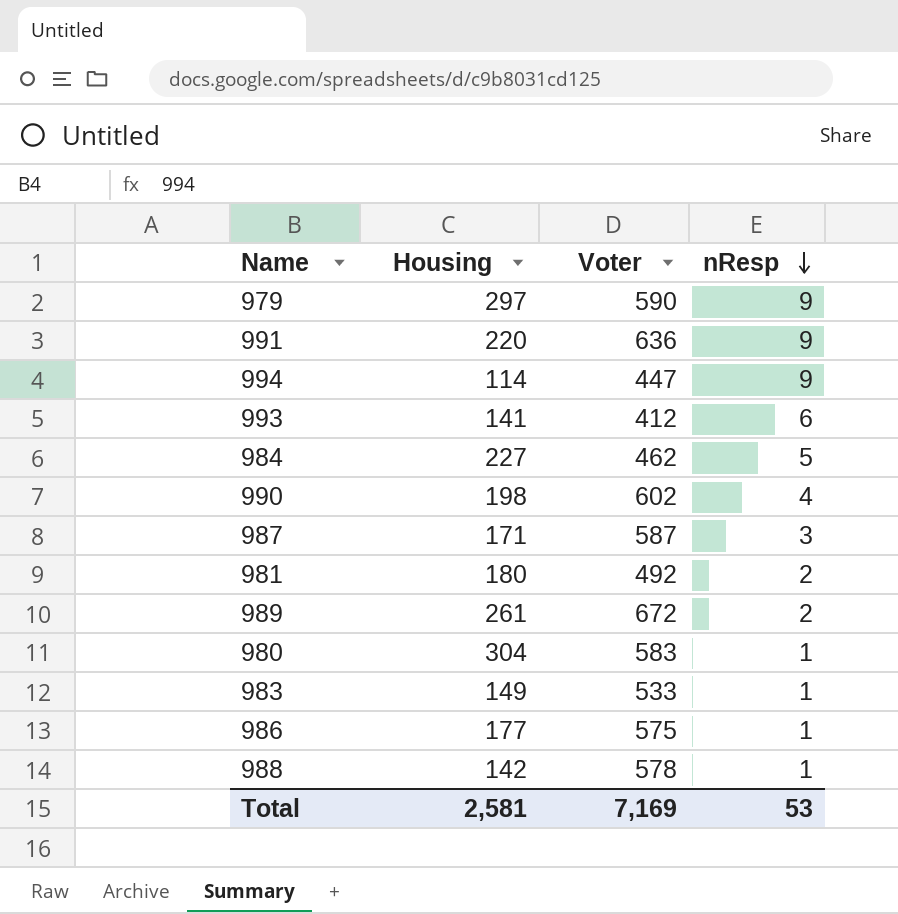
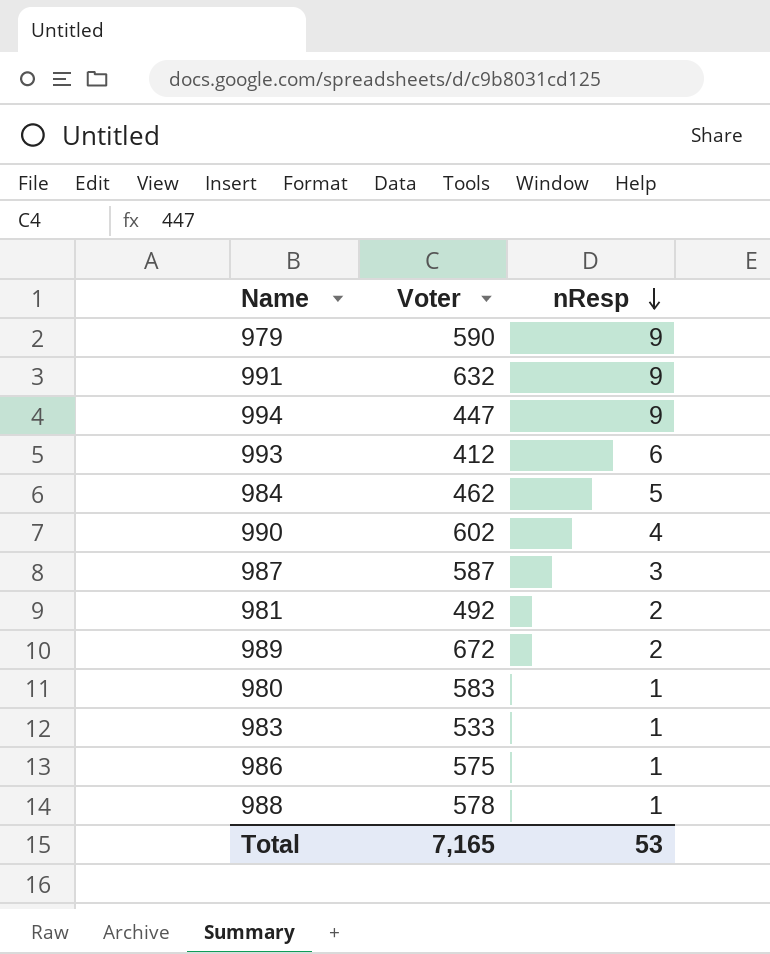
column Housing | position: 2 -> none
991 | Voter: 636 -> 632
Total | Voter: 7,169 -> 7,165

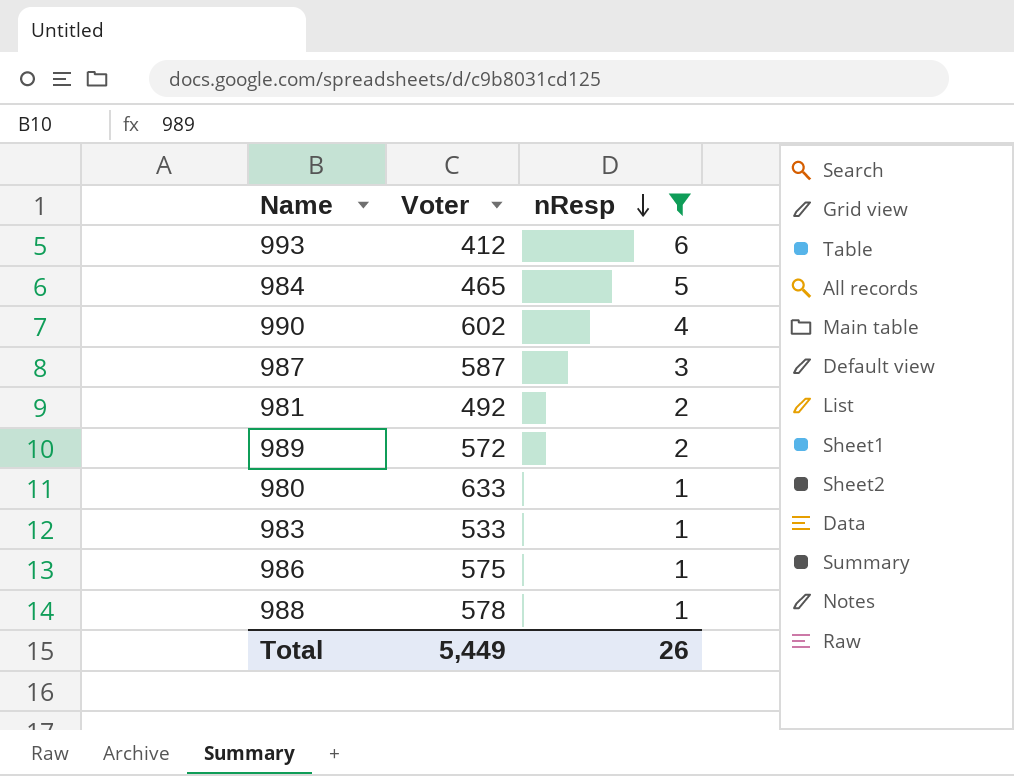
filter: none -> nResp != 9
984 | Voter: 462 -> 465
989 | Voter: 672 -> 572
980 | Voter: 583 -> 633
Total | Voter: 7,165 -> 5,449
Total | nResp: 53 -> 26

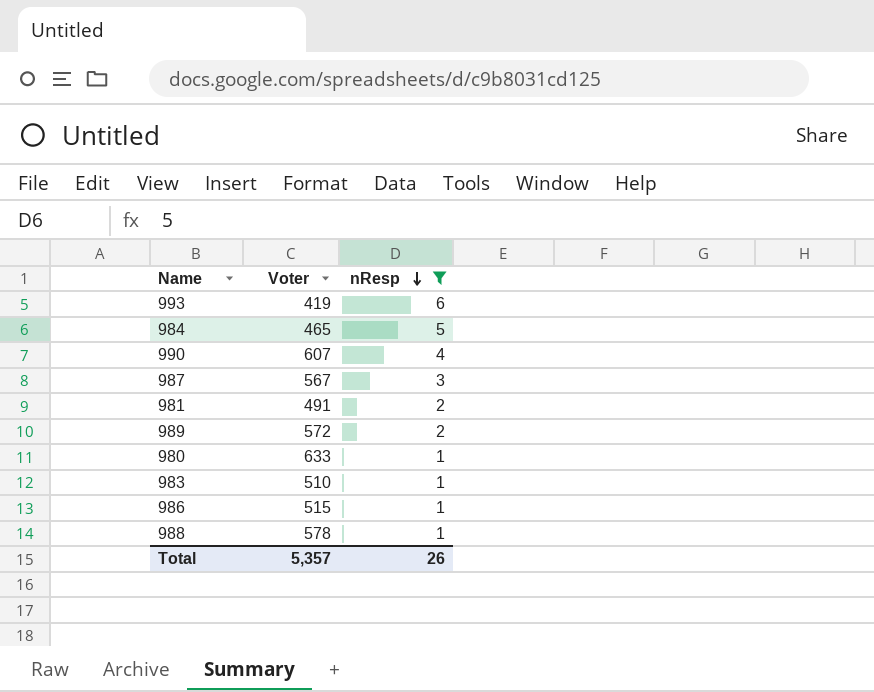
993 | Voter: 412 -> 419
990 | Voter: 602 -> 607
987 | Voter: 587 -> 567
981 | Voter: 492 -> 491
983 | Voter: 533 -> 510
986 | Voter: 575 -> 515
Total | Voter: 5,449 -> 5,357

